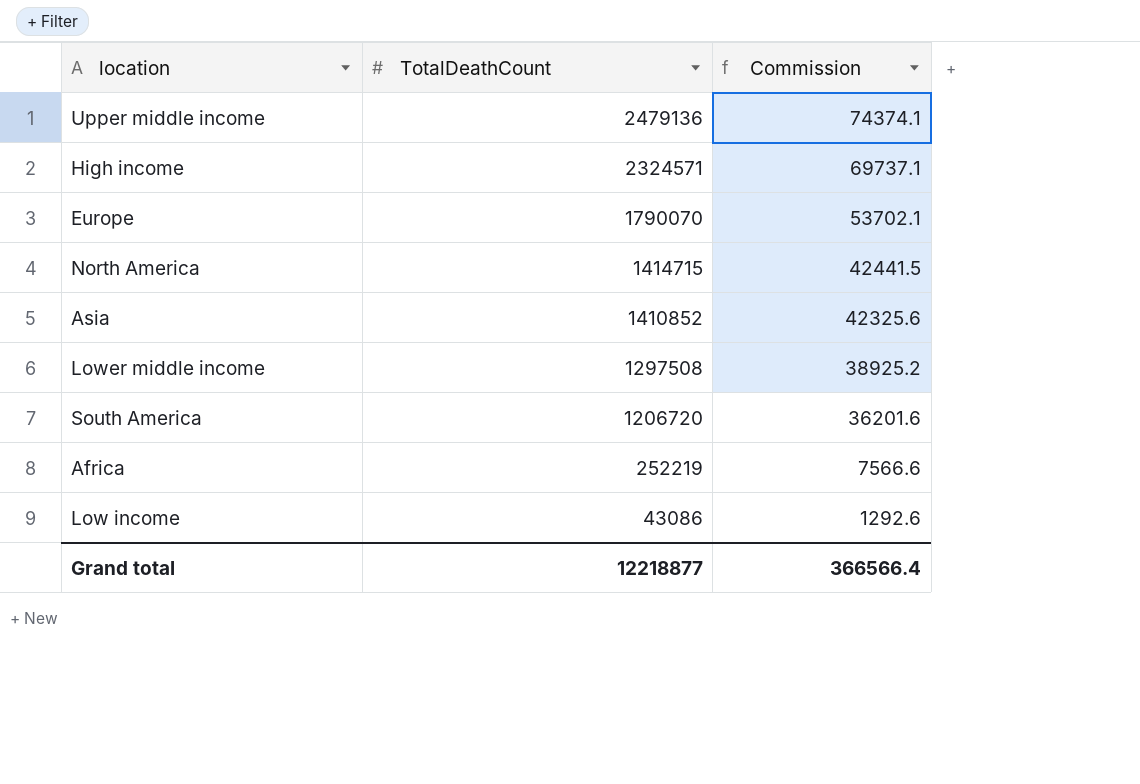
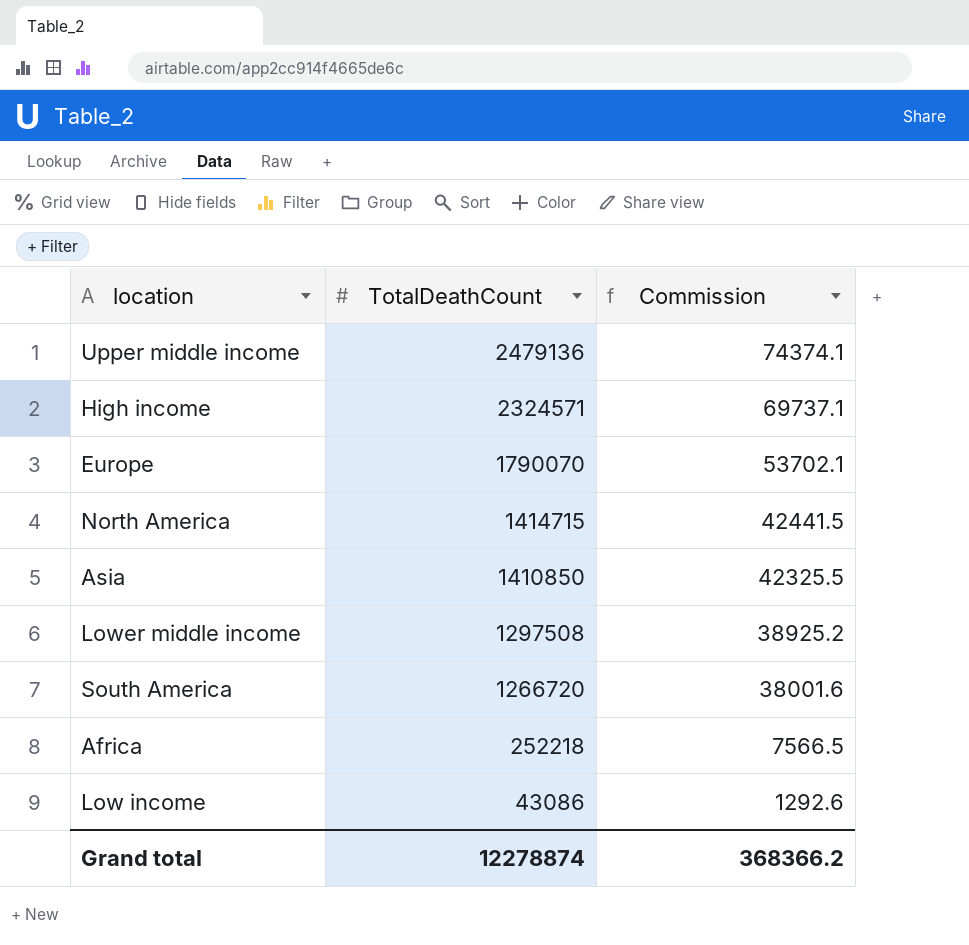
Asia | TotalDeathCount: 1410852 -> 1410850
Asia | Commission: 42325.6 -> 42325.5
South America | TotalDeathCount: 1206720 -> 1266720
South America | Commission: 36201.6 -> 38001.6
Africa | TotalDeathCount: 252219 -> 252218
Africa | Commission: 7566.6 -> 7566.5
Grand total | TotalDeathCount: 12218877 -> 12278874
Grand total | Commission: 366566.4 -> 368366.2

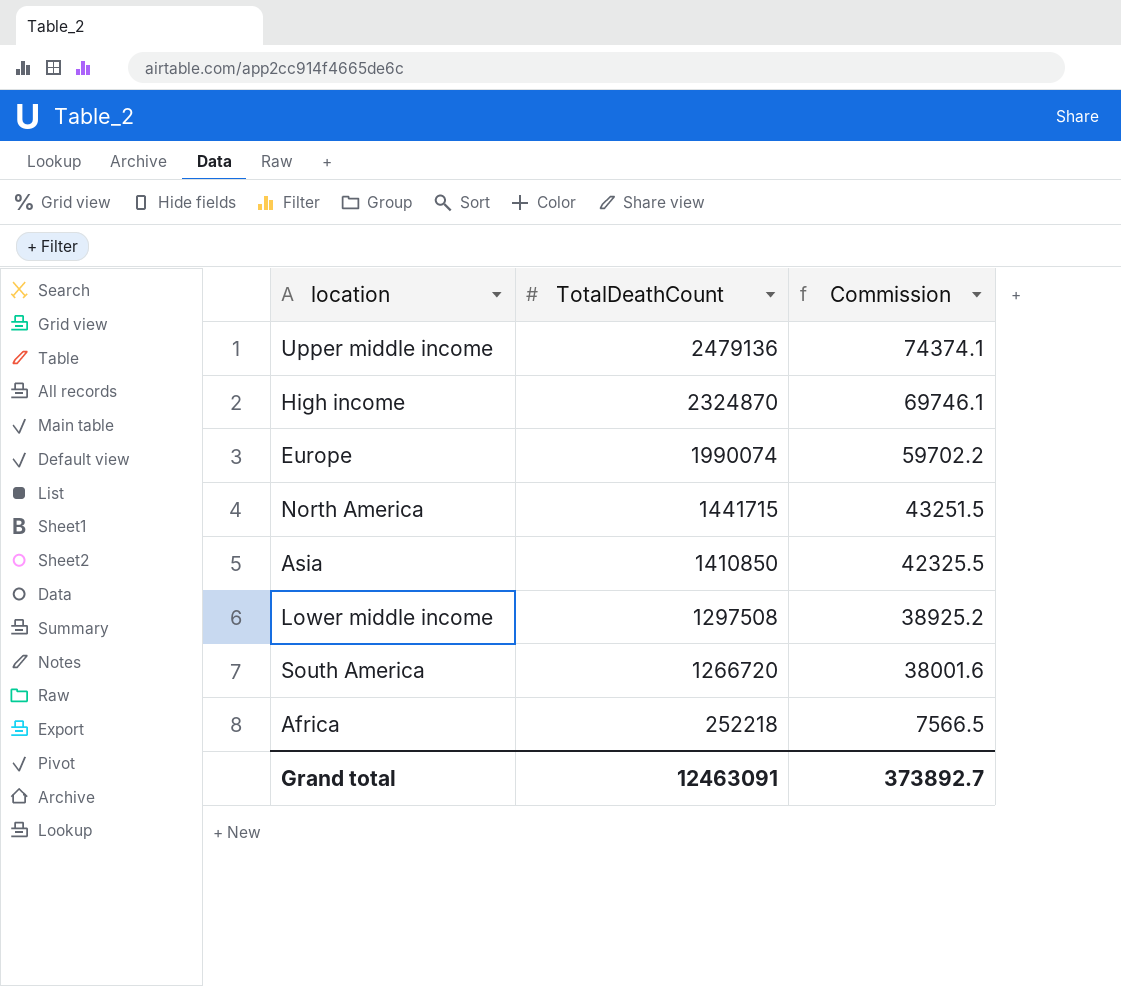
row Low income: 43086 | 1292.6 -> none
High income | TotalDeathCount: 2324571 -> 2324870
High income | Commission: 69737.1 -> 69746.1
Europe | TotalDeathCount: 1790070 -> 1990074
Europe | Commission: 53702.1 -> 59702.2
North America | TotalDeathCount: 1414715 -> 1441715
North America | Commission: 42441.5 -> 43251.5
Grand total | TotalDeathCount: 12278874 -> 12463091
Grand total | Commission: 368366.2 -> 373892.7

